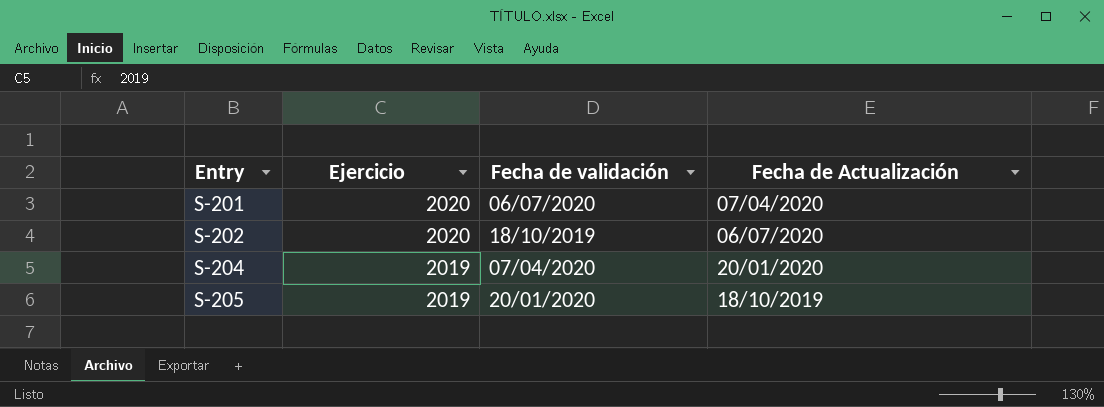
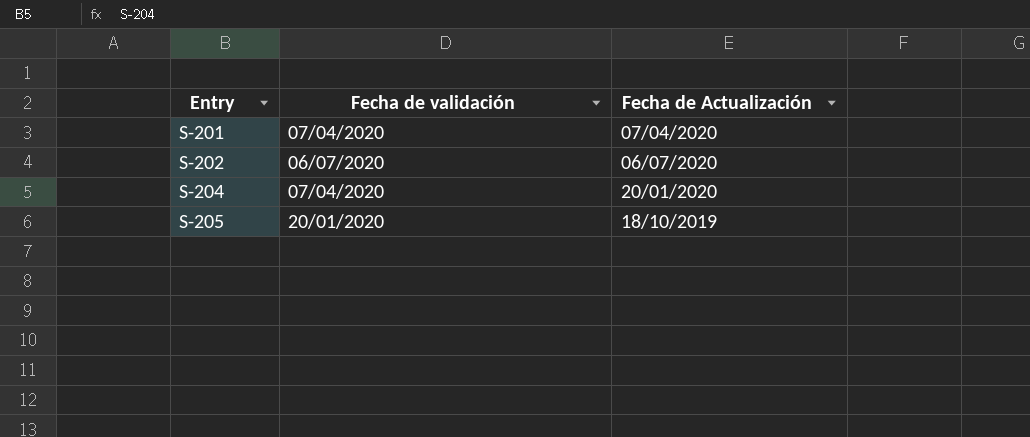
column Ejercicio | position: 2 -> none
S-201 | Fecha de validación: 06/07/2020 -> 07/04/2020
S-202 | Fecha de validación: 18/10/2019 -> 06/07/2020

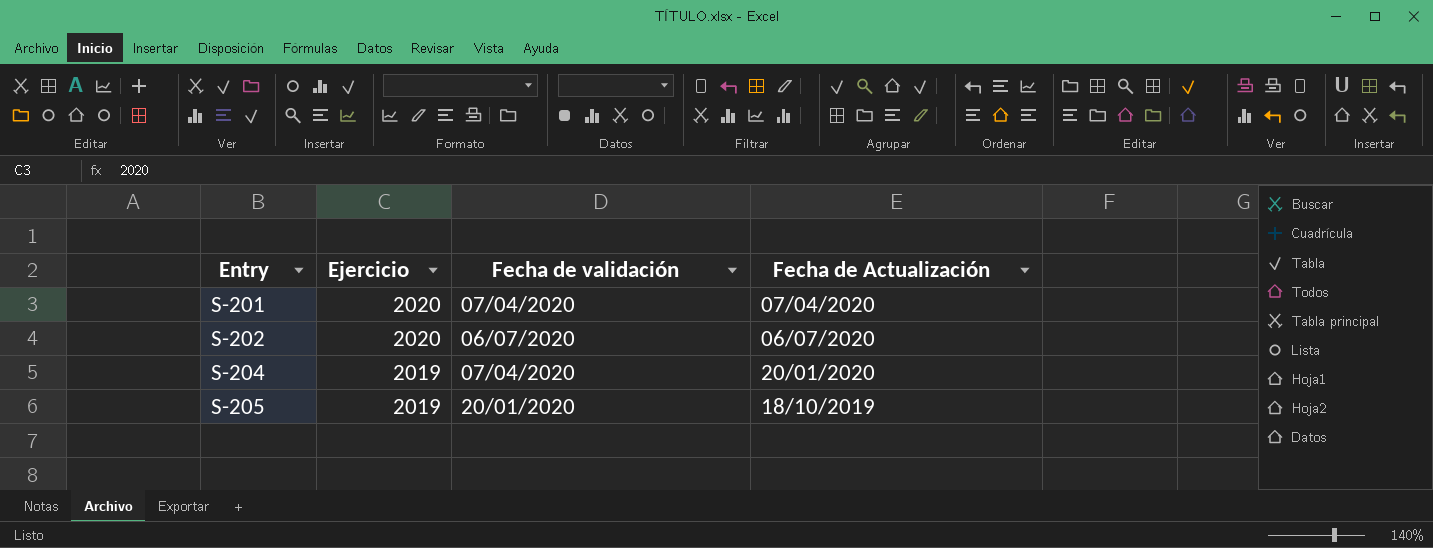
column Ejercicio | position: none -> 2

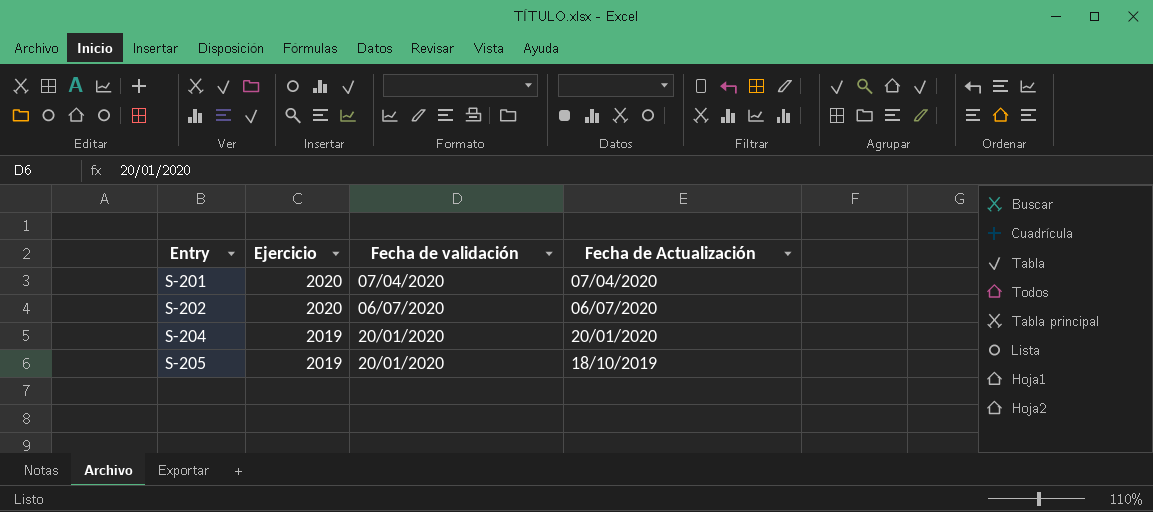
S-204 | Fecha de validación: 07/04/2020 -> 20/01/2020

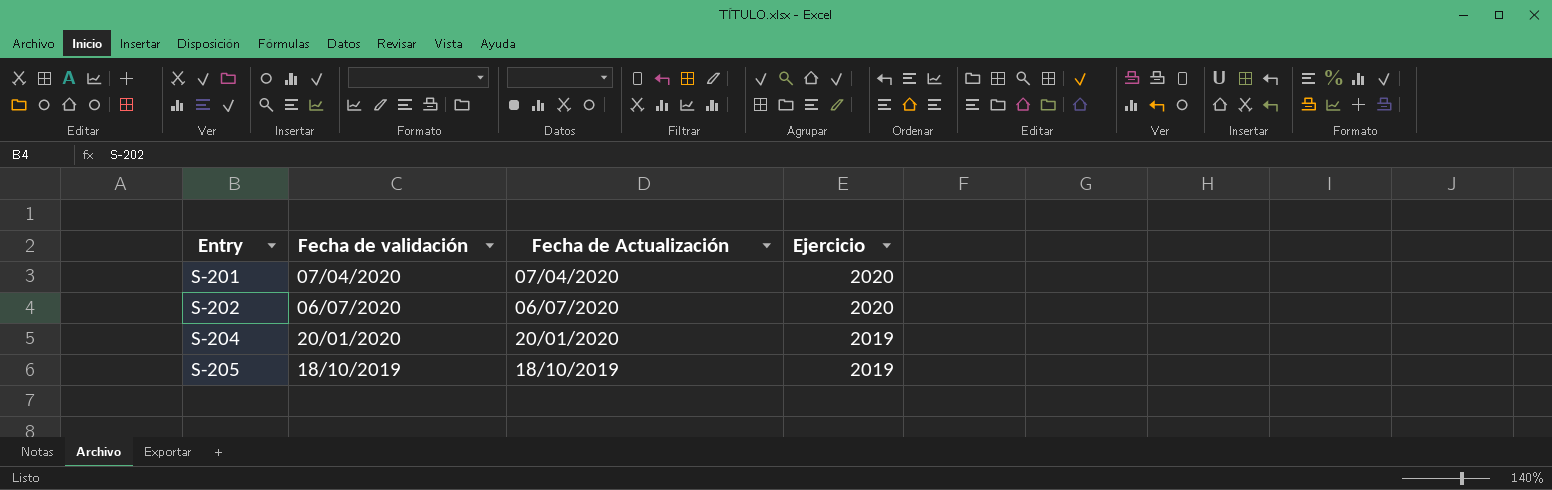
column Ejercicio | position: 2 -> 4
S-205 | Fecha de validación: 20/01/2020 -> 18/10/2019

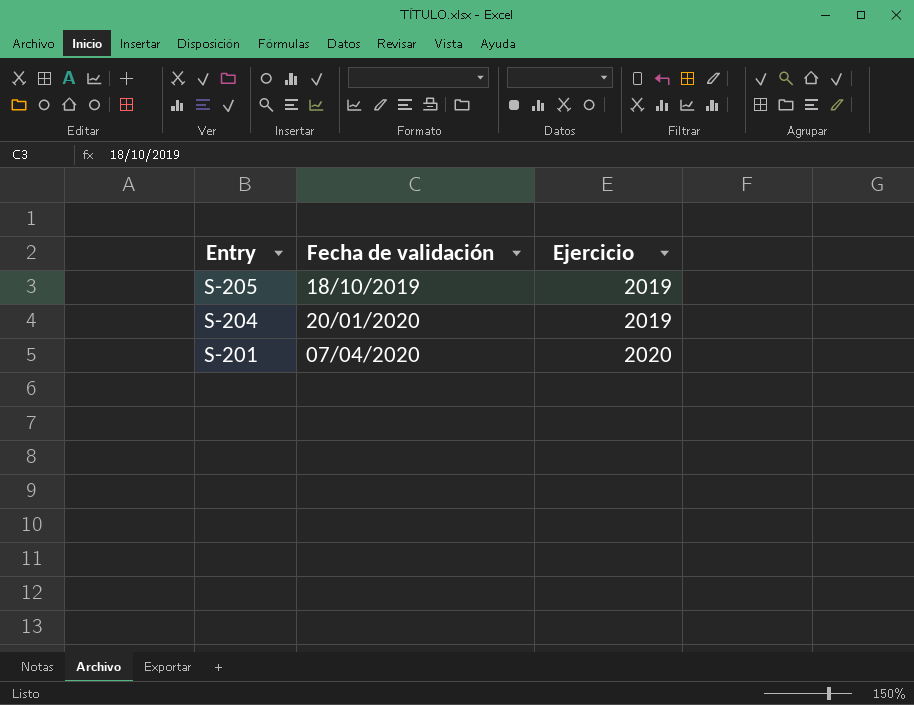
row order: Entry ascending -> Entry descending
column Fecha de Actualización | position: 3 -> none
row S-202: 06/07/2020 | 06/07/2020 | 2020 -> none

